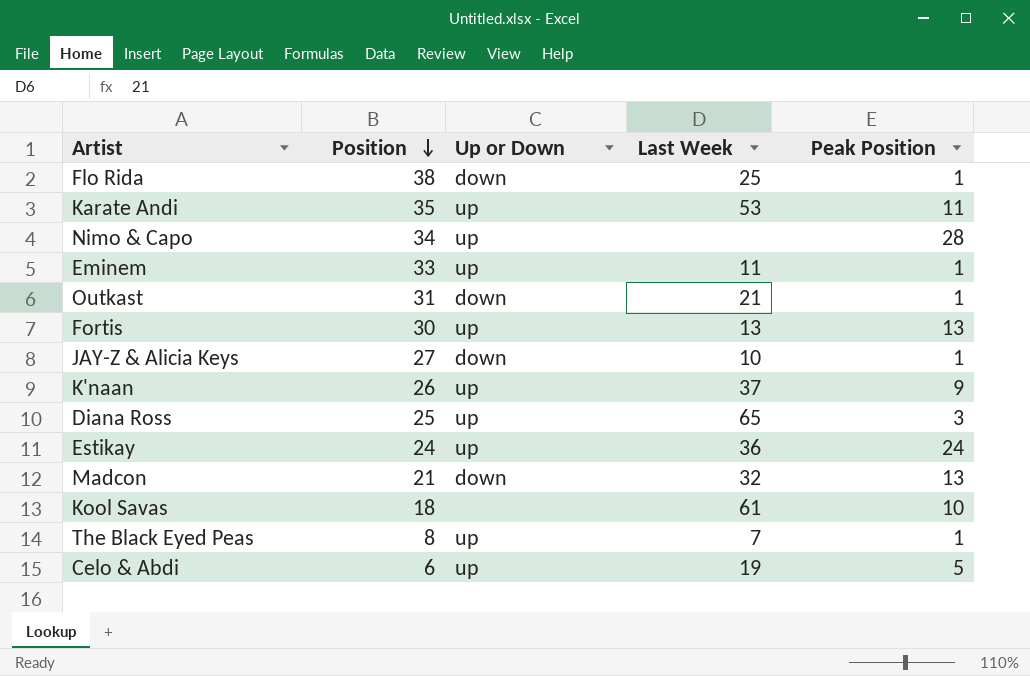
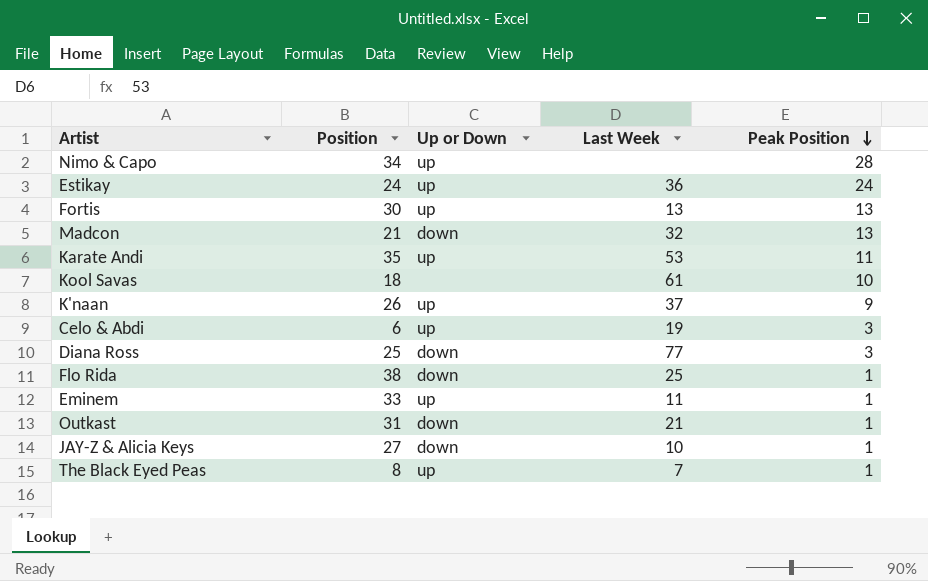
row order: Position descending -> Peak Position descending
Celo & Abdi | Peak Position: 5 -> 3
Diana Ross | Up or Down: up -> down
Diana Ross | Last Week: 65 -> 77

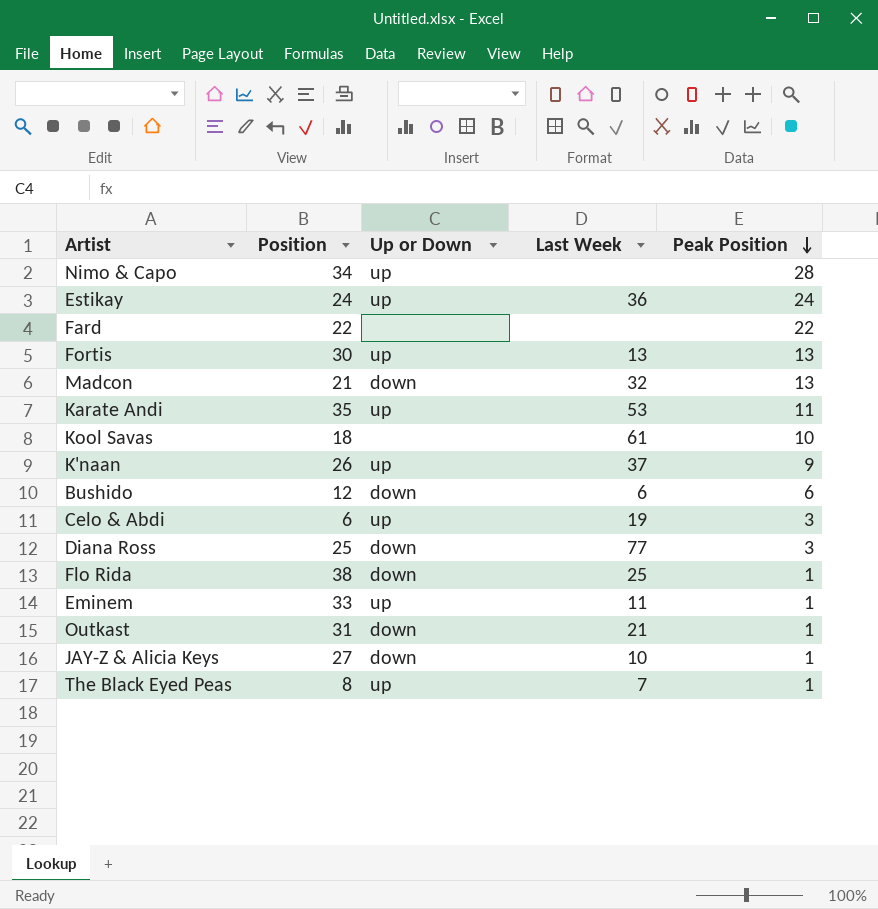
row Fard: none -> 22 | none | none | 22
row Bushido: none -> 12 | down | 6 | 6

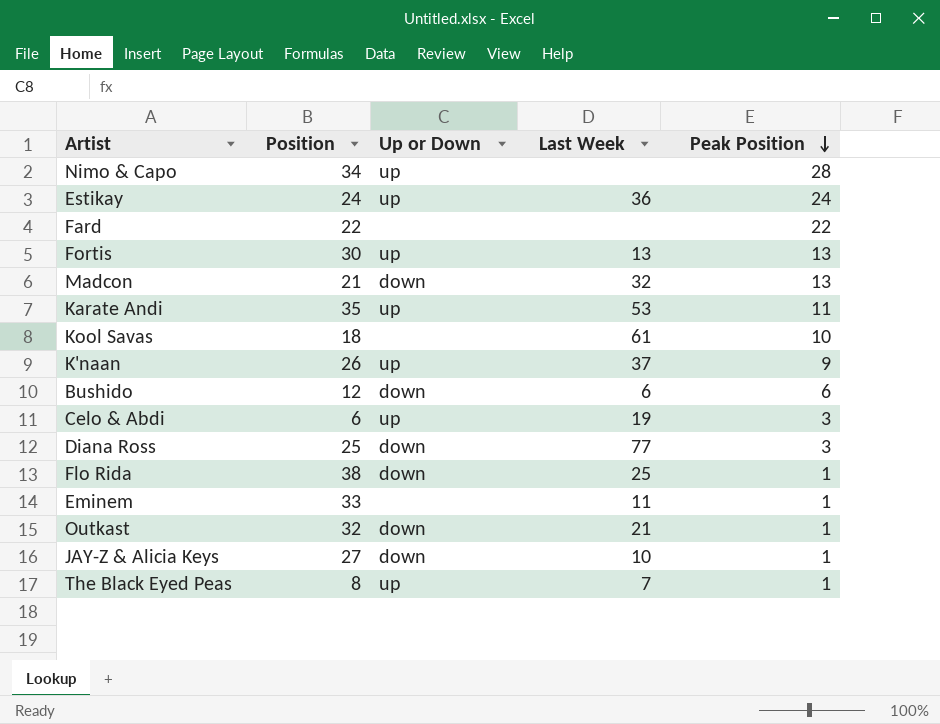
Eminem | Up or Down: up -> none
Outkast | Position: 31 -> 32

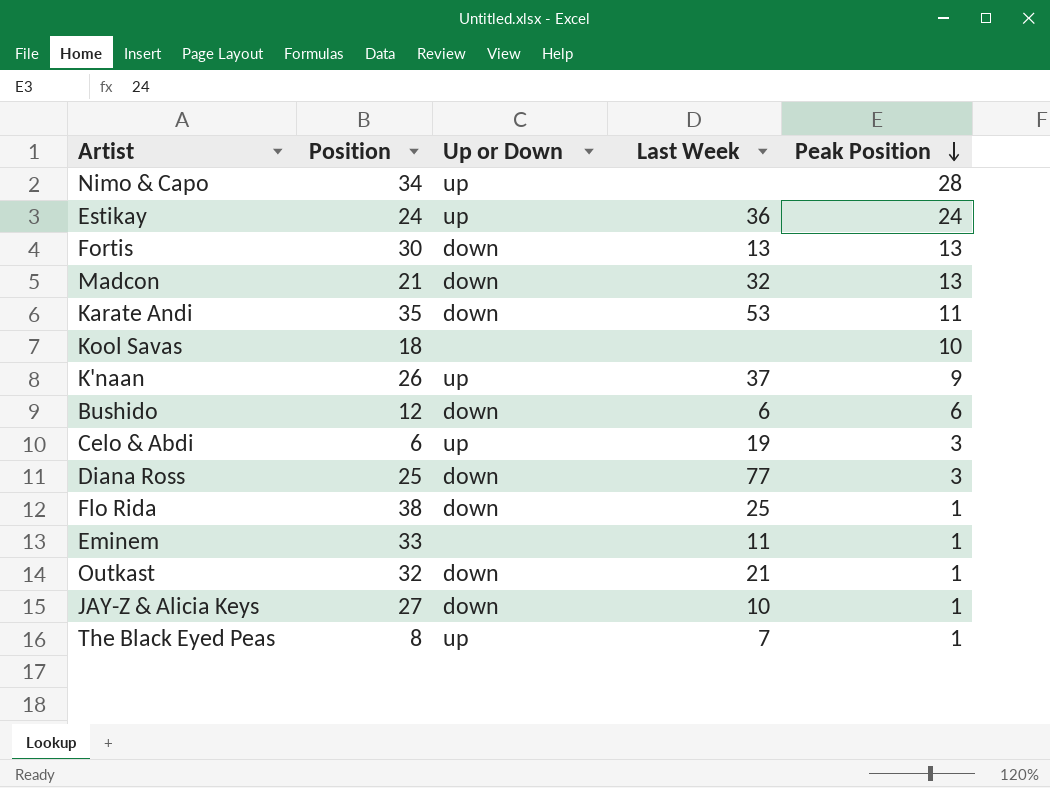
row Fard: 22 | none | none | 22 -> none
Fortis | Up or Down: up -> down
Karate Andi | Up or Down: up -> down
Kool Savas | Last Week: 61 -> none

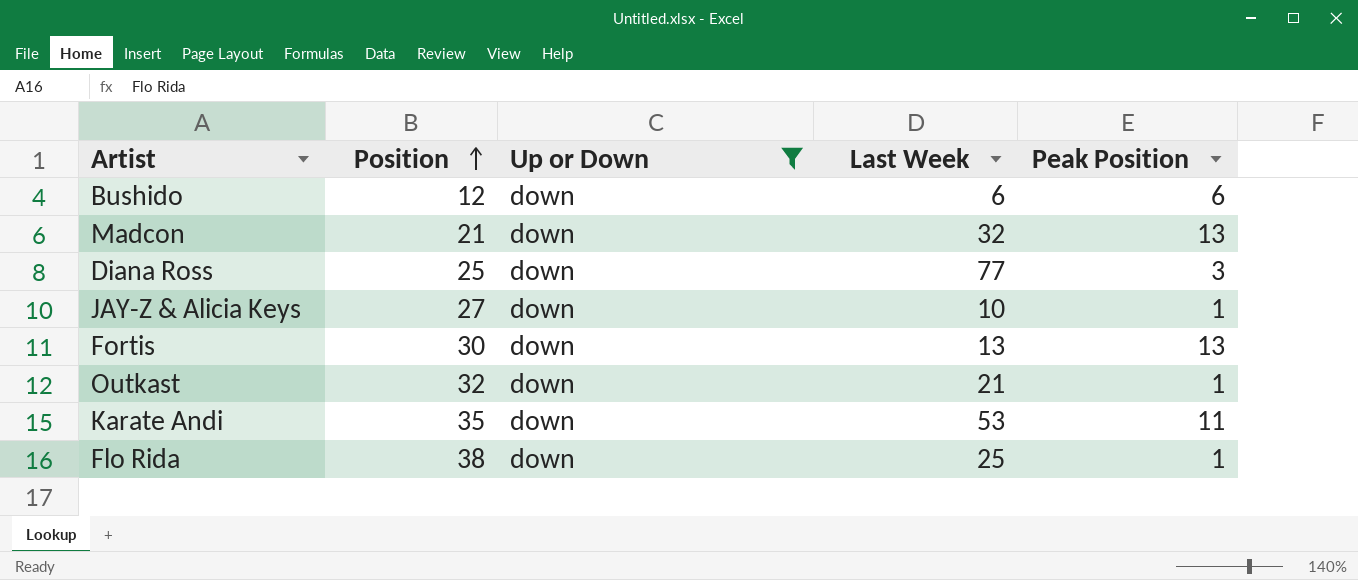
filter: none -> Up or Down = down
row order: Peak Position descending -> Position ascending

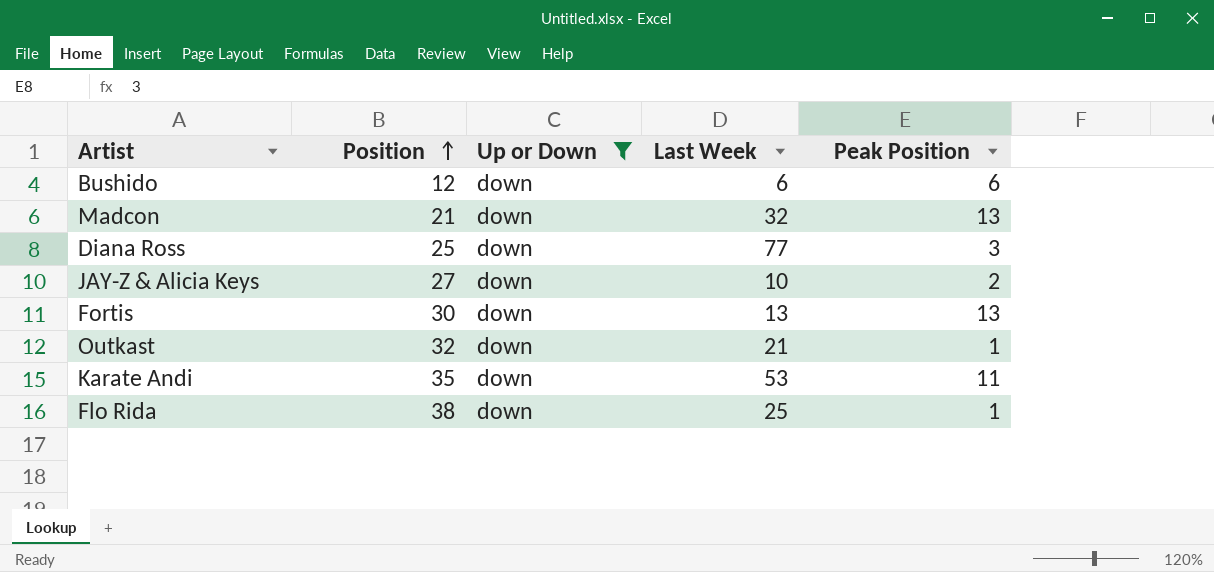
JAY-Z & Alicia Keys | Peak Position: 1 -> 2

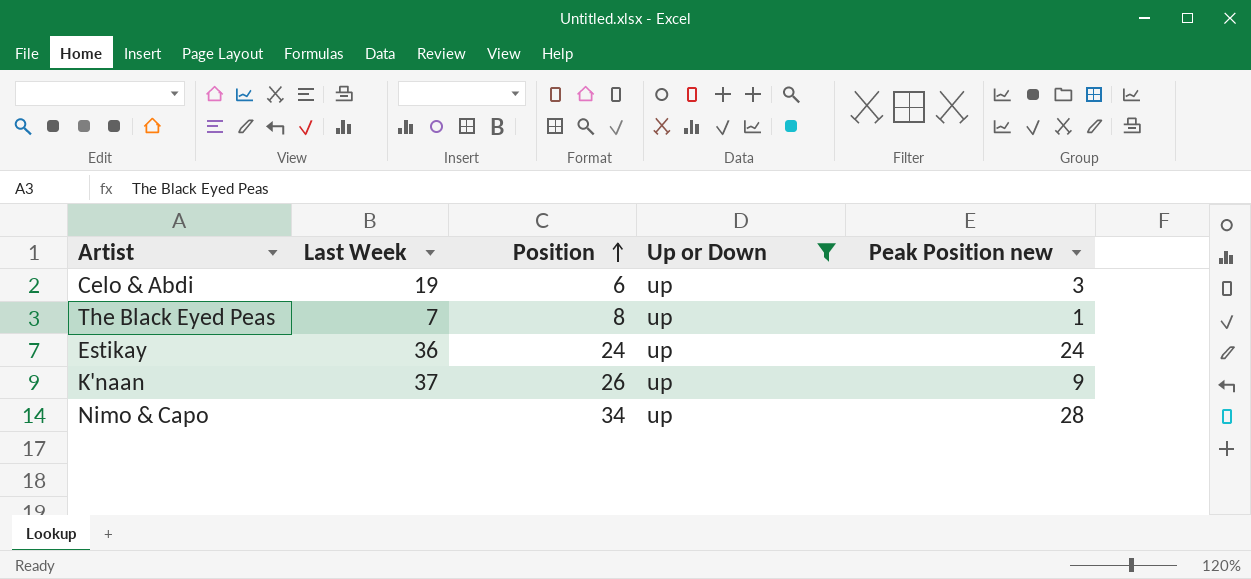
filter: Up or Down = down -> Up or Down = up
column Last Week | position: 4 -> 2
column name: Peak Position -> Peak Position new

